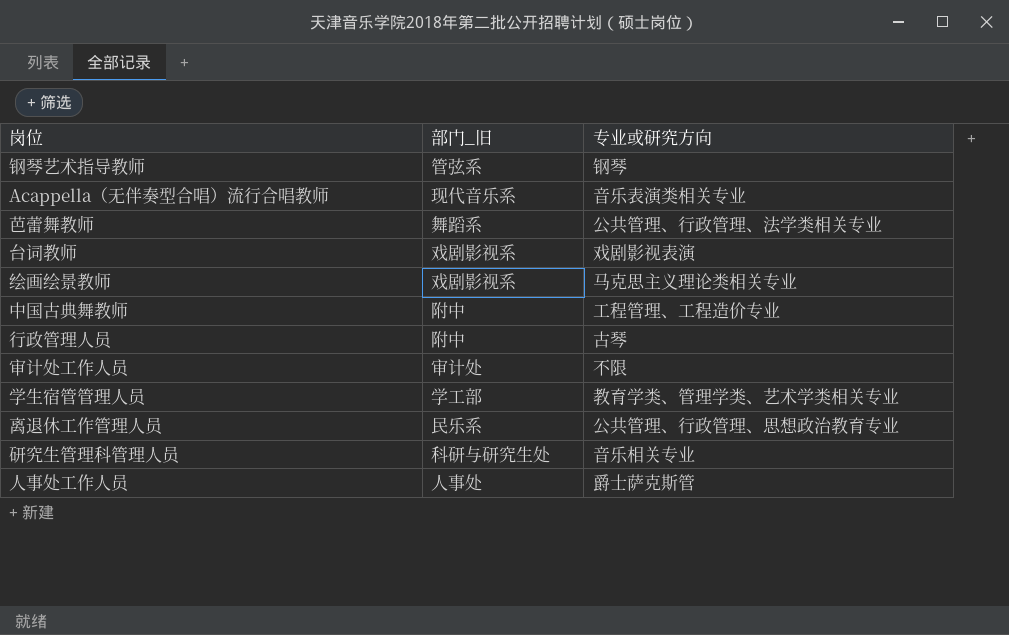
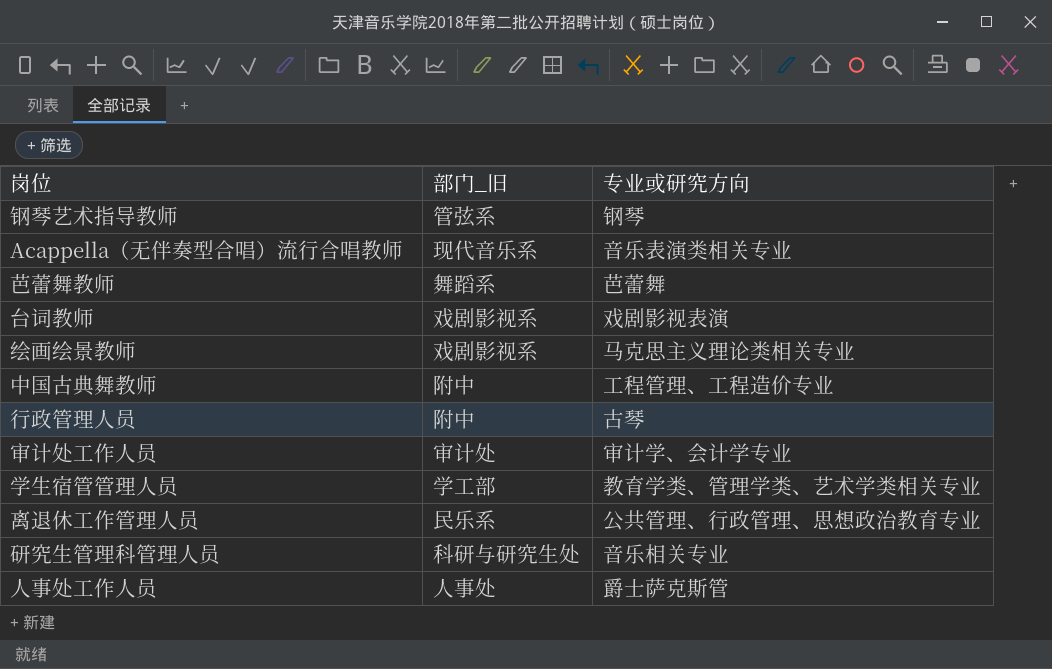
芭蕾舞教师 | 专业或研究方向: 公共管理、行政管理、法学类相关专业 -> 芭蕾舞
审计处工作人员 | 专业或研究方向: 不限 -> 审计学、会计学专业

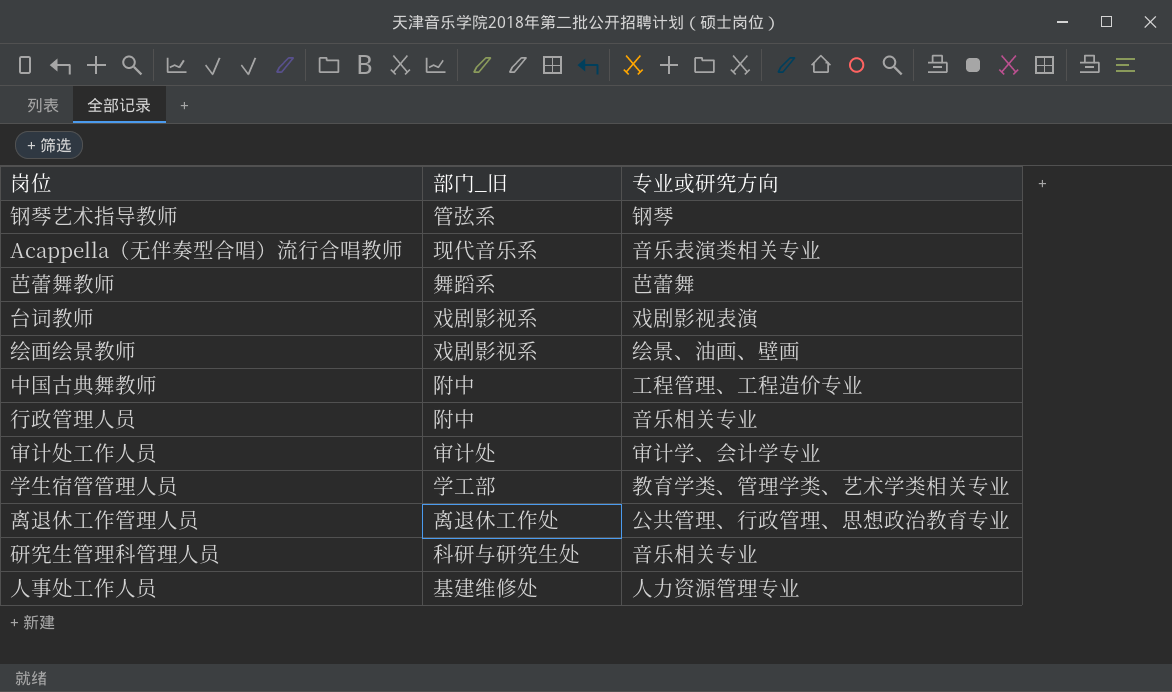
绘画绘景教师 | 专业或研究方向: 马克思主义理论类相关专业 -> 绘景、油画、壁画
行政管理人员 | 专业或研究方向: 古琴 -> 音乐相关专业
离退休工作管理人员 | 部门_旧: 民乐系 -> 离退休工作处
人事处工作人员 | 部门_旧: 人事处 -> 基建维修处
人事处工作人员 | 专业或研究方向: 爵士萨克斯管 -> 人力资源管理专业

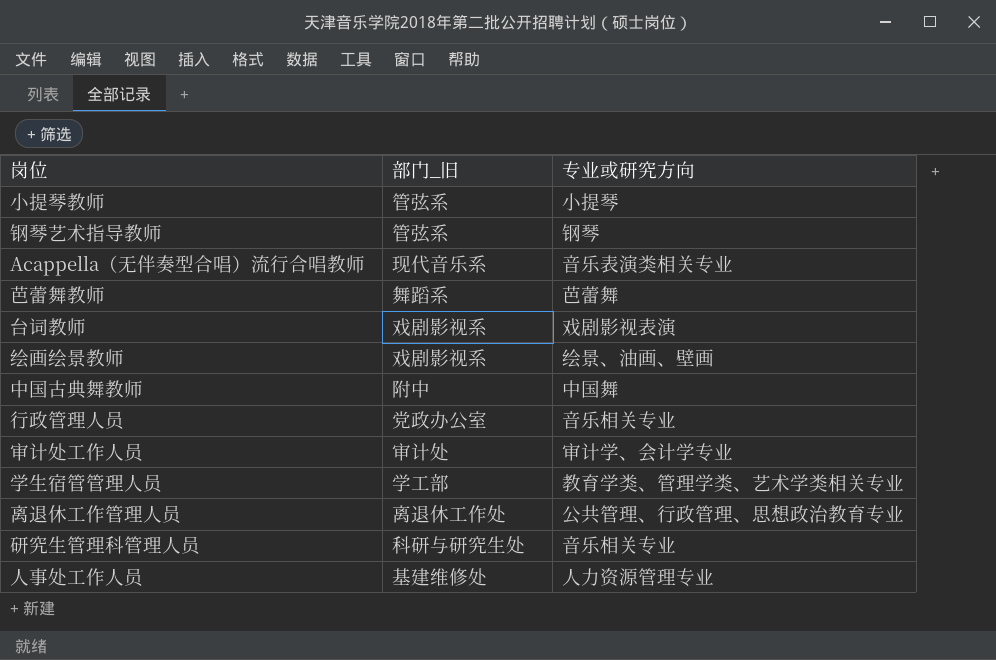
row 小提琴教师: none -> 管弦系 | 小提琴
中国古典舞教师 | 专业或研究方向: 工程管理、工程造价专业 -> 中国舞
行政管理人员 | 部门_旧: 附中 -> 党政办公室

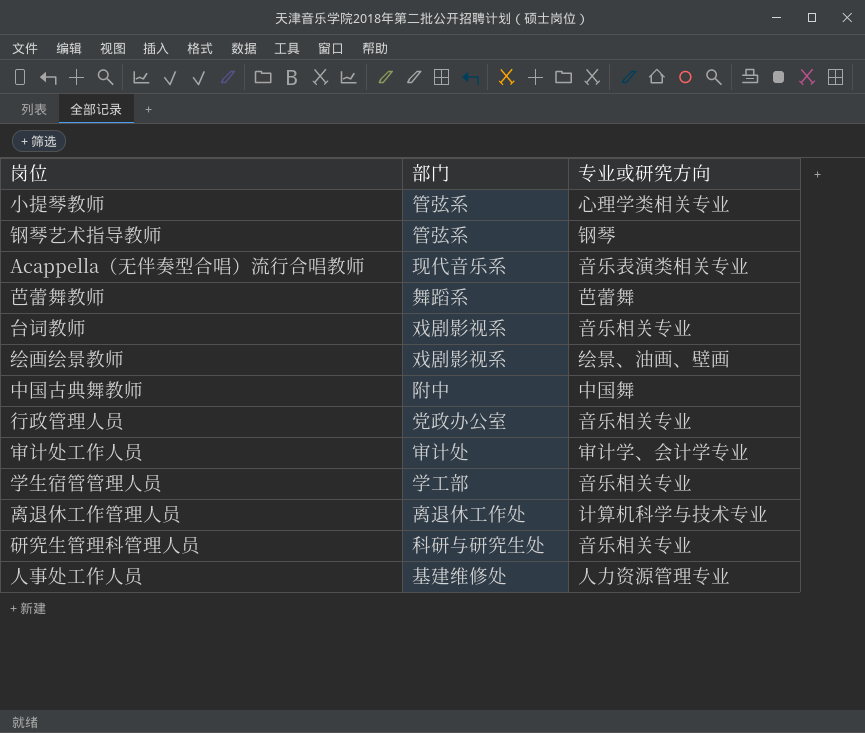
column name: 部门_旧 -> 部门
小提琴教师 | 专业或研究方向: 小提琴 -> 心理学类相关专业
台词教师 | 专业或研究方向: 戏剧影视表演 -> 音乐相关专业
学生宿管管理人员 | 专业或研究方向: 教育学类、管理学类、艺术学类相关专业 -> 音乐相关专业
离退休工作管理人员 | 专业或研究方向: 公共管理、行政管理、思想政治教育专业 -> 计算机科学与技术专业

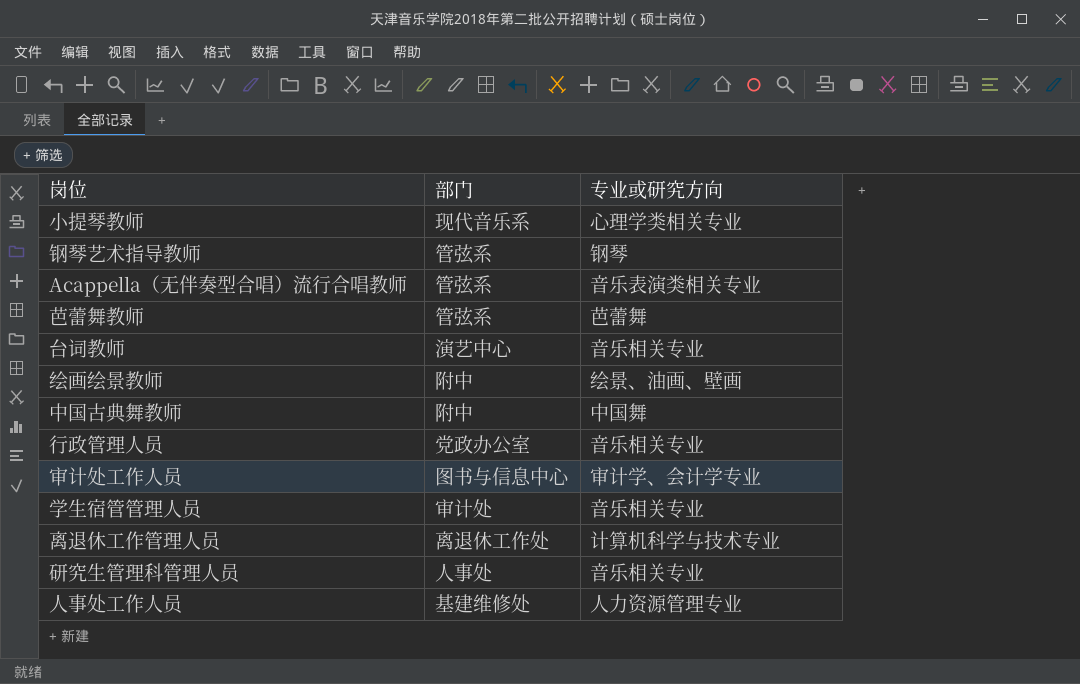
小提琴教师 | 部门: 管弦系 -> 现代音乐系
Acappella（无伴奏型合唱）流行合唱教师 | 部门: 现代音乐系 -> 管弦系
芭蕾舞教师 | 部门: 舞蹈系 -> 管弦系
台词教师 | 部门: 戏剧影视系 -> 演艺中心
绘画绘景教师 | 部门: 戏剧影视系 -> 附中
审计处工作人员 | 部门: 审计处 -> 图书与信息中心
学生宿管管理人员 | 部门: 学工部 -> 审计处
研究生管理科管理人员 | 部门: 科研与研究生处 -> 人事处

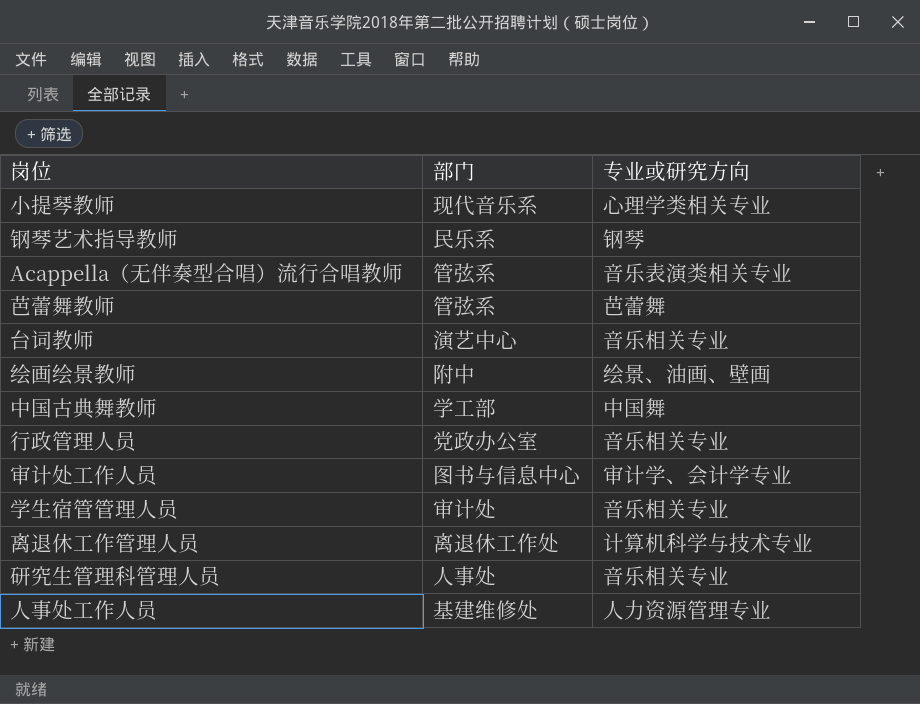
钢琴艺术指导教师 | 部门: 管弦系 -> 民乐系
中国古典舞教师 | 部门: 附中 -> 学工部

